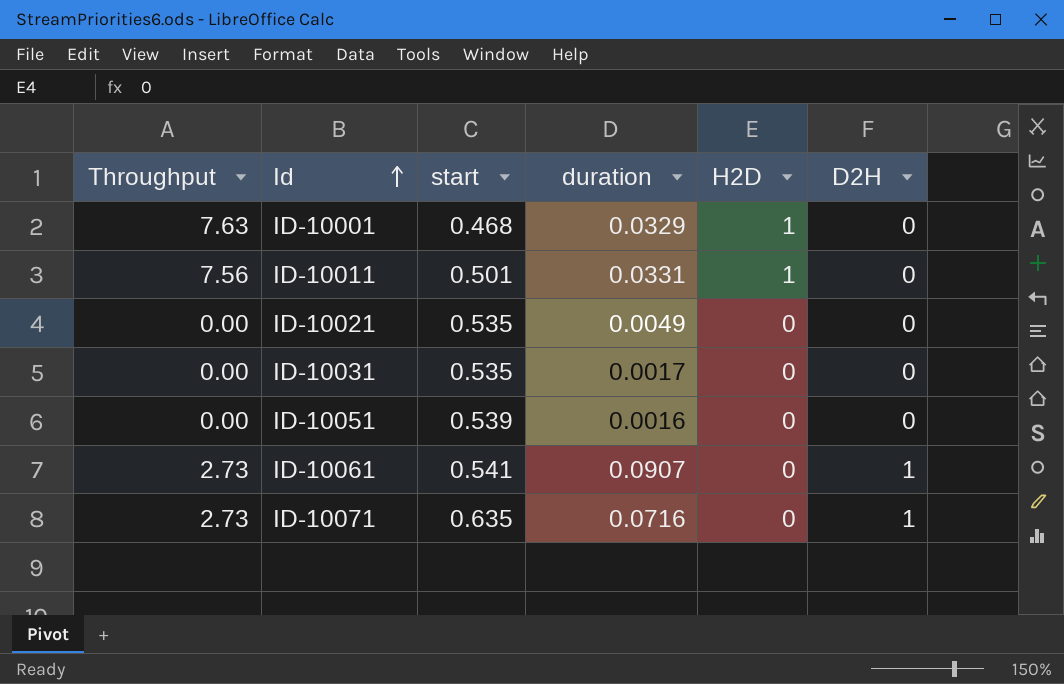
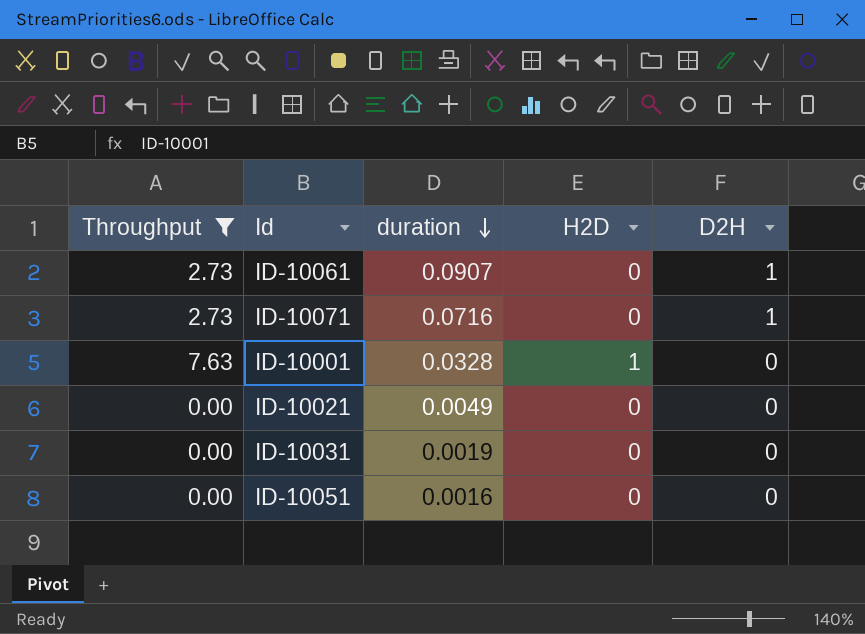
filter: none -> Throughput != 7.56
row order: Id ascending -> duration descending
column start | position: 3 -> none
ID-10001 | duration: 0.0329 -> 0.0328
ID-10031 | duration: 0.0017 -> 0.0019

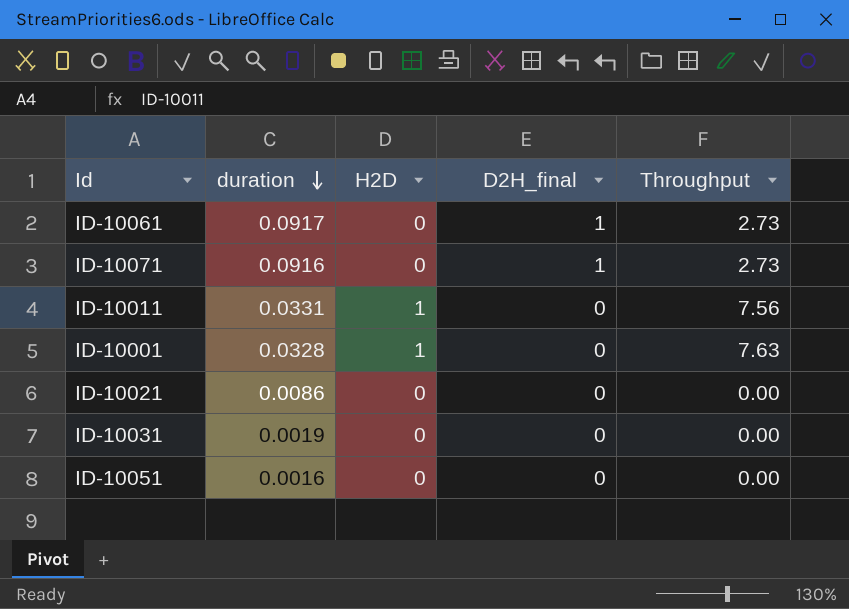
filter: Throughput != 7.56 -> none
column name: D2H -> D2H_final
column Throughput | position: 1 -> 5
ID-10061 | duration: 0.0907 -> 0.0917
ID-10071 | duration: 0.0716 -> 0.0916
ID-10021 | duration: 0.0049 -> 0.0086

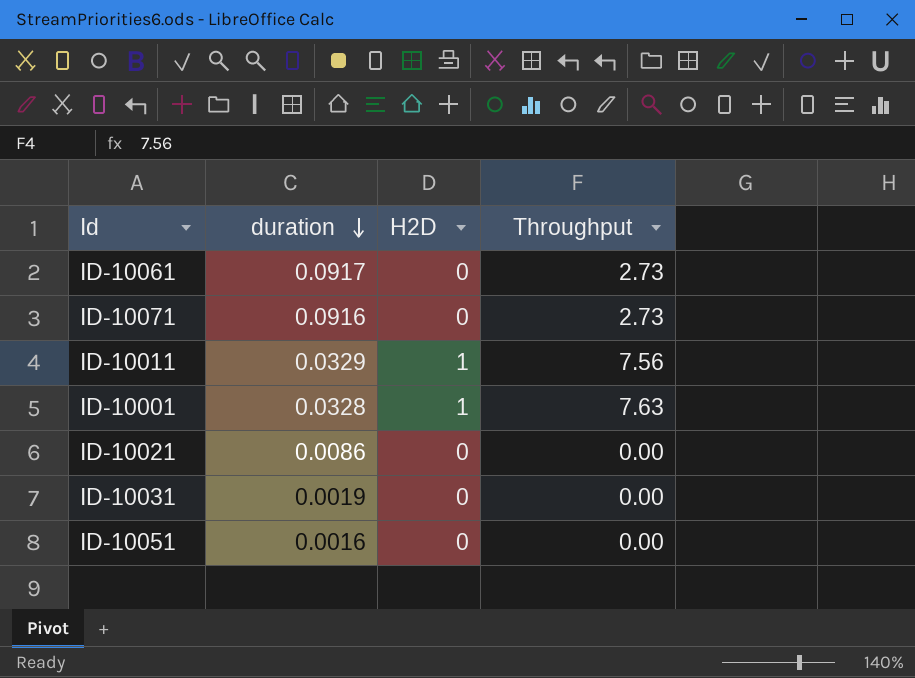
column D2H_final | position: 4 -> none
ID-10011 | duration: 0.0331 -> 0.0329

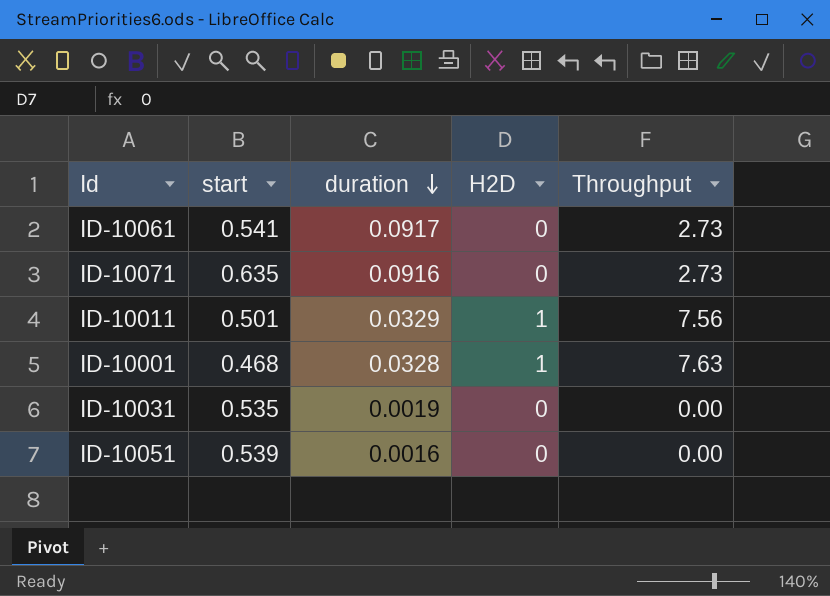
column start | position: none -> 2
row ID-10021: 0.0086 | 0 | 0.00 -> none

